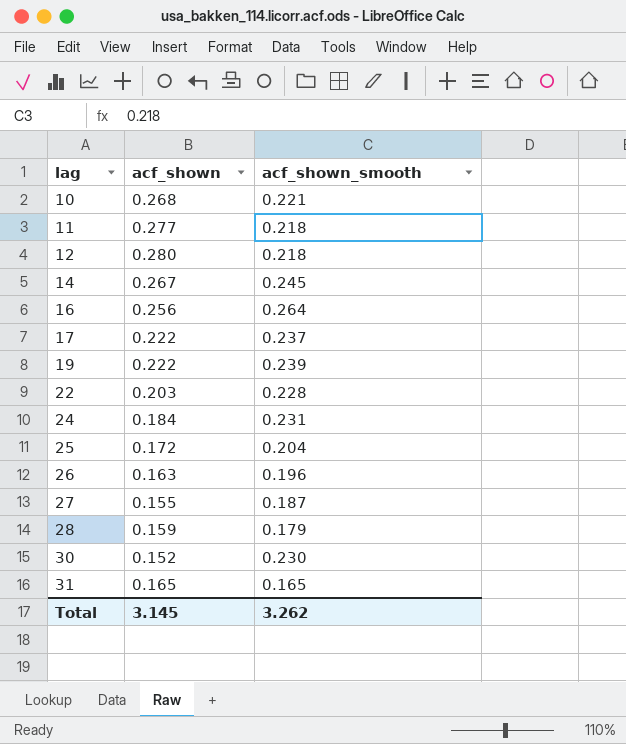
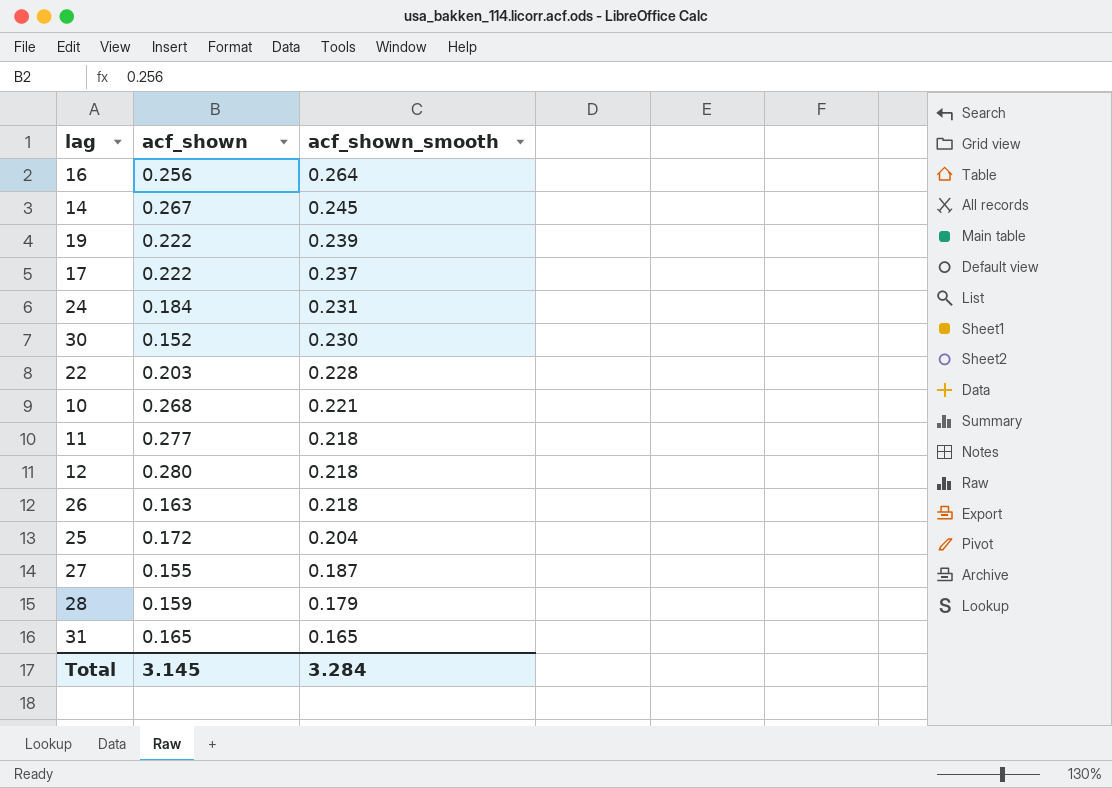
row order: lag ascending -> acf_shown_smooth descending
26 | acf_shown_smooth: 0.196 -> 0.218
Total | acf_shown_smooth: 3.262 -> 3.284

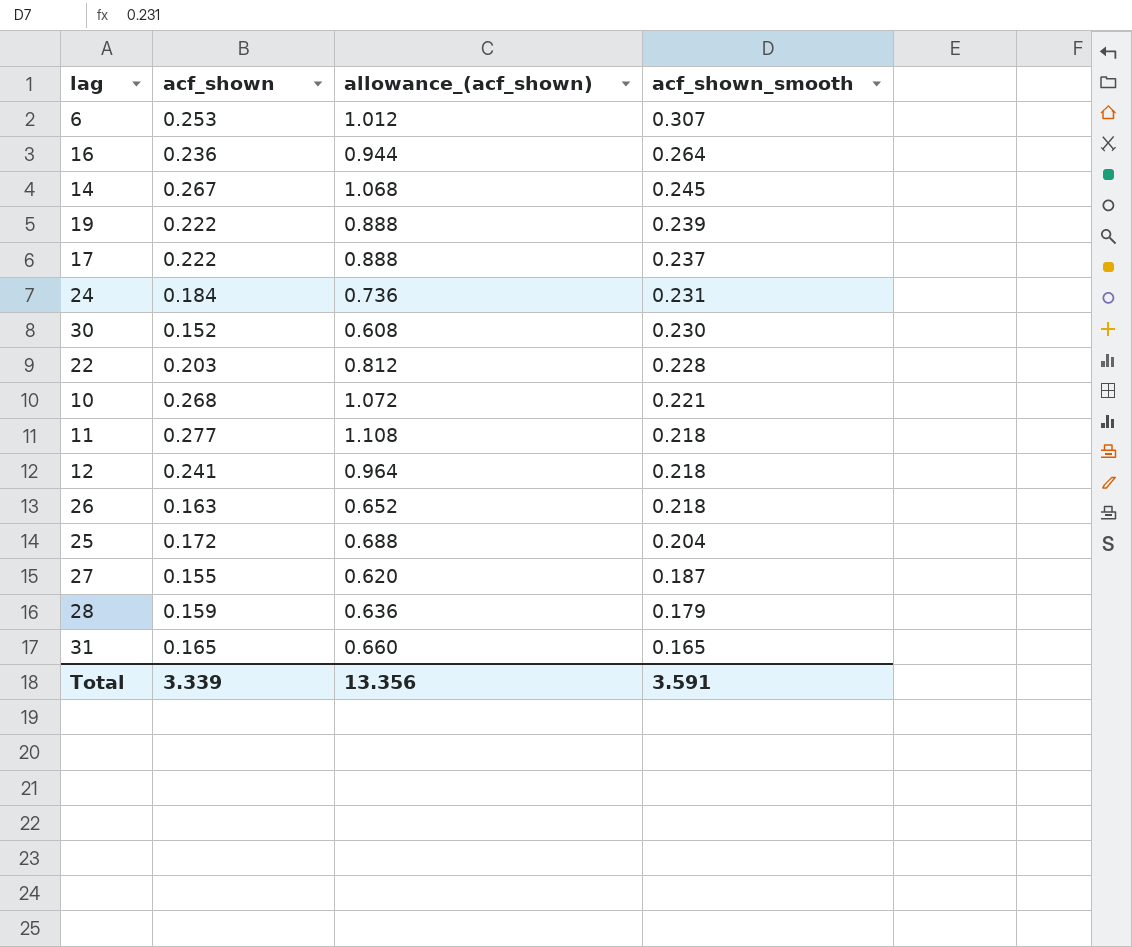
column allowance_(acf_shown) | formula: none -> [acf_shown] * 4
row 6: none -> 0.253 | 1.012 | 0.307
16 | acf_shown: 0.256 -> 0.236
12 | acf_shown: 0.280 -> 0.241
Total | acf_shown: 3.145 -> 3.339
Total | acf_shown_smooth: 3.284 -> 3.591

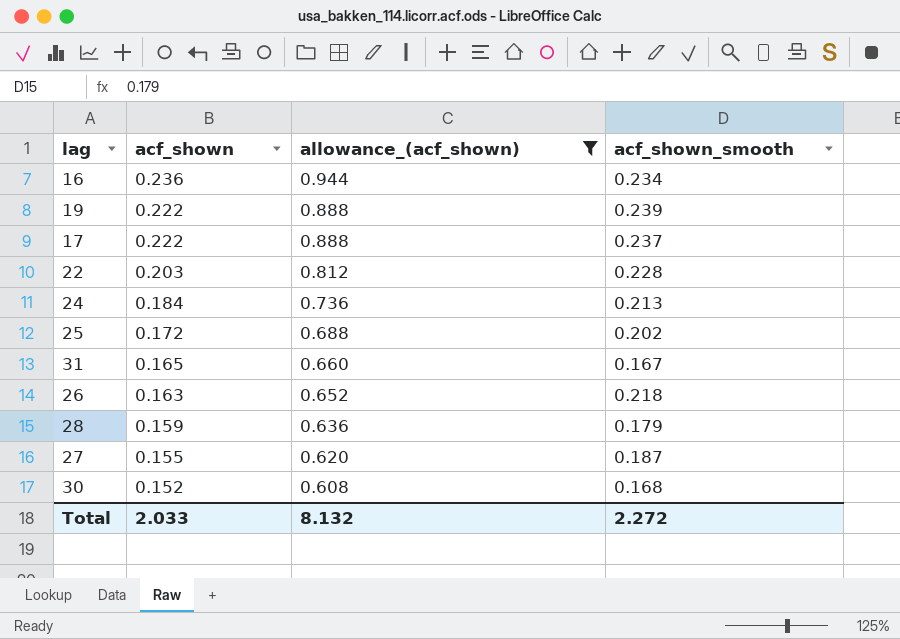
filter: none -> allowance_(acf_shown) <= 0.944
row order: acf_shown_smooth descending -> acf_shown descending
16 | acf_shown_smooth: 0.264 -> 0.234
24 | acf_shown_smooth: 0.231 -> 0.213
25 | acf_shown_smooth: 0.204 -> 0.202
31 | acf_shown_smooth: 0.165 -> 0.167
30 | acf_shown_smooth: 0.230 -> 0.168
Total | acf_shown: 3.339 -> 2.033
Total | allowance_(acf_shown): 13.356 -> 8.132
Total | acf_shown_smooth: 3.591 -> 2.272

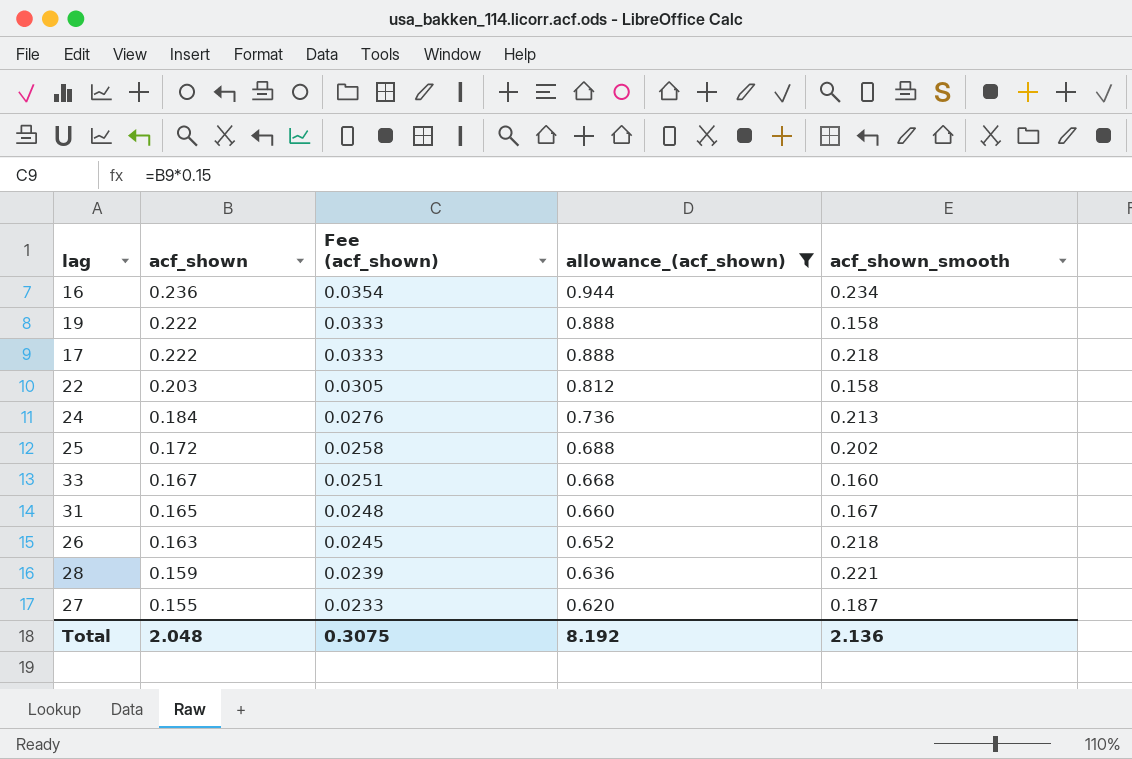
column Fee (acf_shown) | formula: none -> [acf_shown] * 0.15
row 30: 0.152 | 0.608 | 0.168 -> none
19 | acf_shown_smooth: 0.239 -> 0.158
17 | acf_shown_smooth: 0.237 -> 0.218
22 | acf_shown_smooth: 0.228 -> 0.158
row 33: none -> 0.167 | 0.0251 | 0.668 | 0.160
28 | acf_shown_smooth: 0.179 -> 0.221
Total | acf_shown: 2.033 -> 2.048
Total | allowance_(acf_shown): 8.132 -> 8.192
Total | acf_shown_smooth: 2.272 -> 2.136

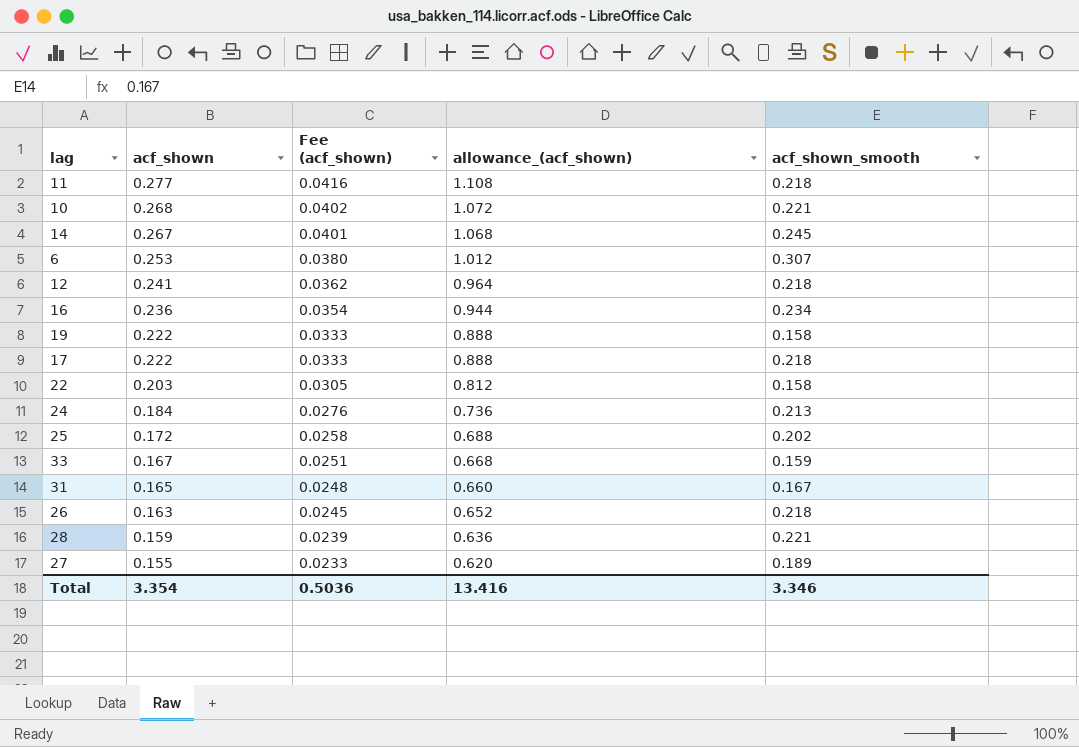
filter: allowance_(acf_shown) <= 0.944 -> none
33 | acf_shown_smooth: 0.160 -> 0.159
27 | acf_shown_smooth: 0.187 -> 0.189
Total | acf_shown: 2.048 -> 3.354
Total | Fee (acf_shown): 0.3075 -> 0.5036
Total | allowance_(acf_shown): 8.192 -> 13.416
Total | acf_shown_smooth: 2.136 -> 3.346

